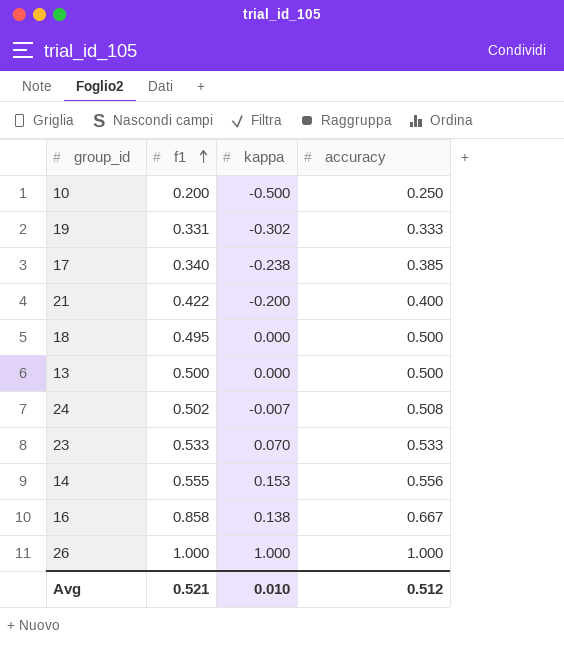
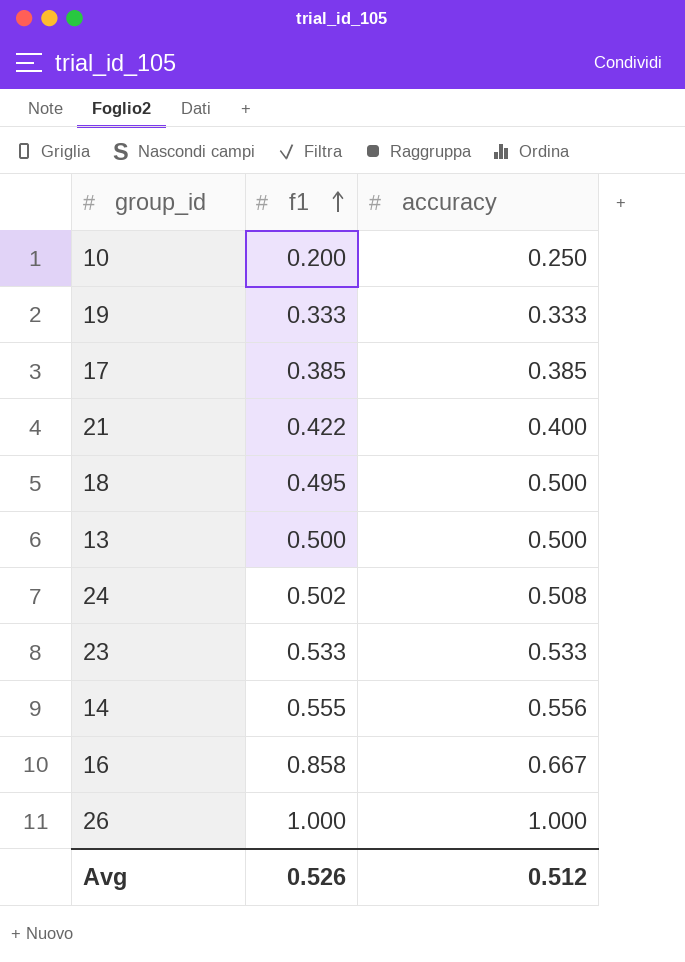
column kappa | position: 3 -> none
19 | f1: 0.331 -> 0.333
17 | f1: 0.340 -> 0.385
Avg | f1: 0.521 -> 0.526

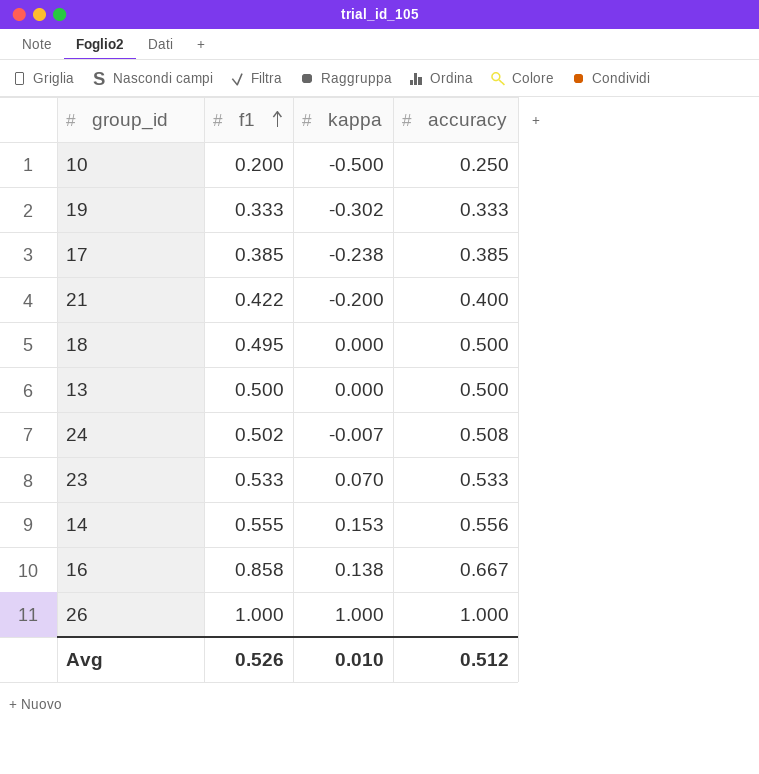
column kappa | position: none -> 3

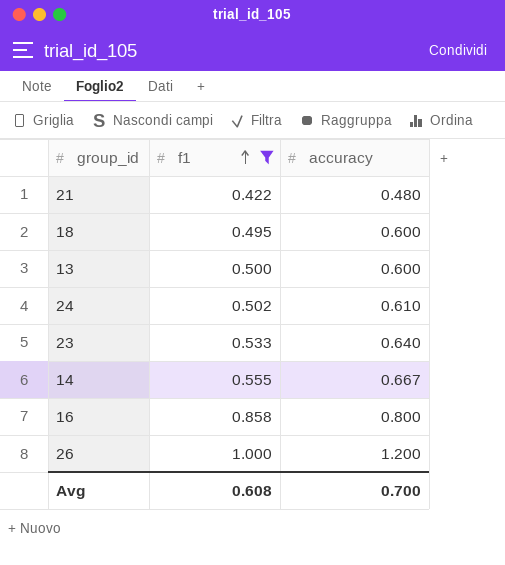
filter: none -> f1 >= 0.422
column kappa | position: 3 -> none
21 | accuracy: 0.400 -> 0.480
18 | accuracy: 0.500 -> 0.600
13 | accuracy: 0.500 -> 0.600
24 | accuracy: 0.508 -> 0.610
23 | accuracy: 0.533 -> 0.640
14 | accuracy: 0.556 -> 0.667
16 | accuracy: 0.667 -> 0.800
26 | accuracy: 1.000 -> 1.200
Avg | f1: 0.526 -> 0.608
Avg | accuracy: 0.512 -> 0.700

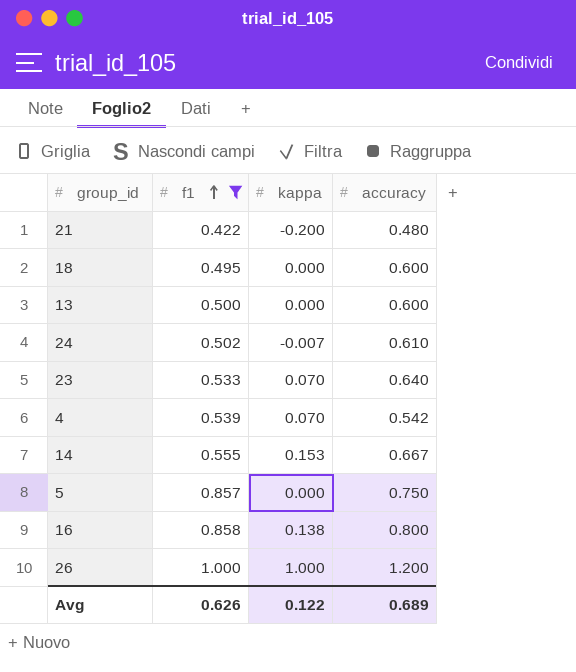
column kappa | position: none -> 3
row 4: none -> 0.539 | 0.070 | 0.542
row 5: none -> 0.857 | 0.000 | 0.750
Avg | f1: 0.608 -> 0.626
Avg | accuracy: 0.700 -> 0.689

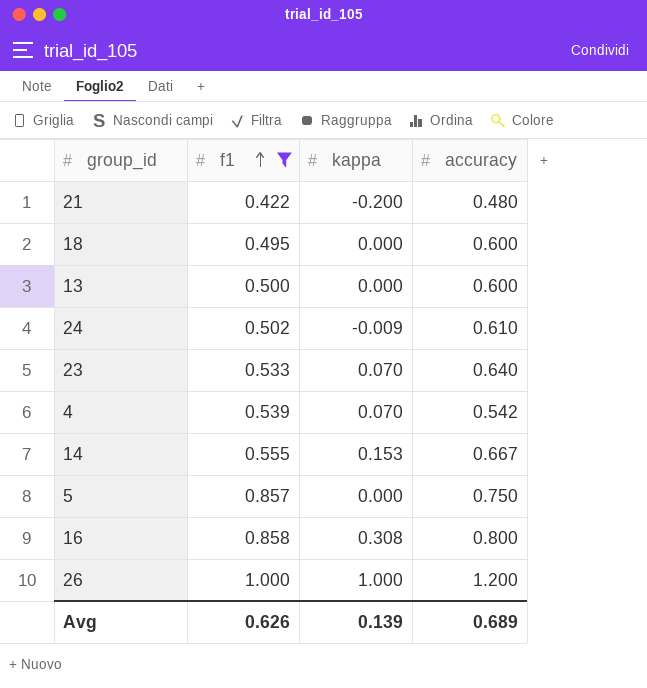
24 | kappa: -0.007 -> -0.009
16 | kappa: 0.138 -> 0.308
Avg | kappa: 0.122 -> 0.139

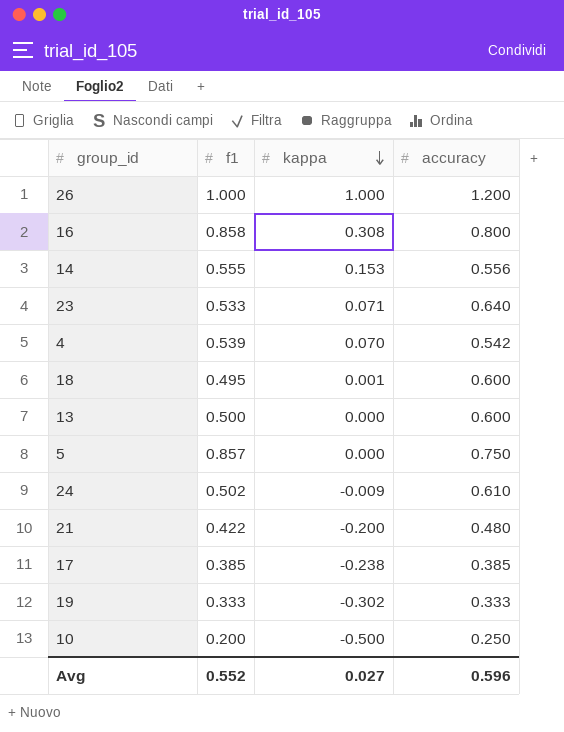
filter: f1 >= 0.422 -> none
row order: f1 ascending -> kappa descending
14 | accuracy: 0.667 -> 0.556
23 | kappa: 0.070 -> 0.071
18 | kappa: 0.000 -> 0.001
Avg | f1: 0.626 -> 0.552
Avg | kappa: 0.139 -> 0.027
Avg | accuracy: 0.689 -> 0.596

